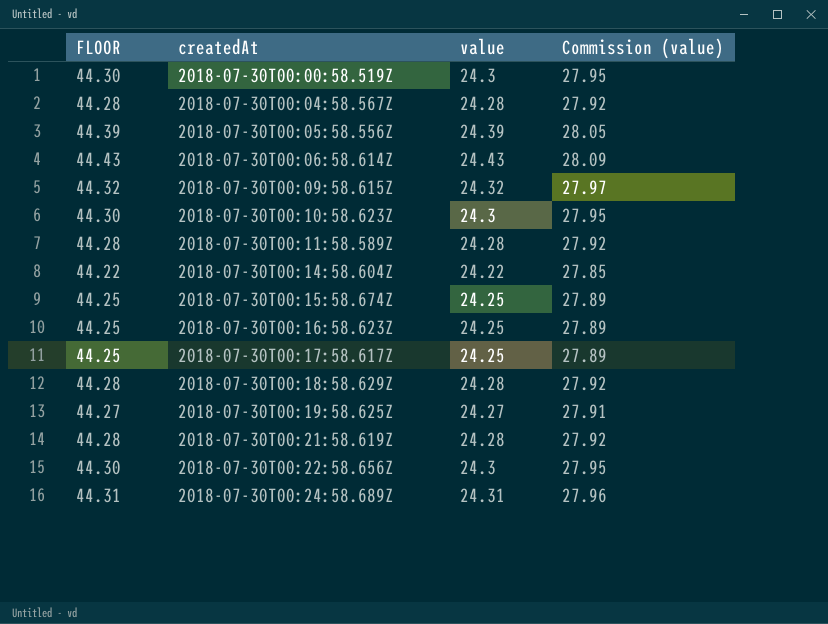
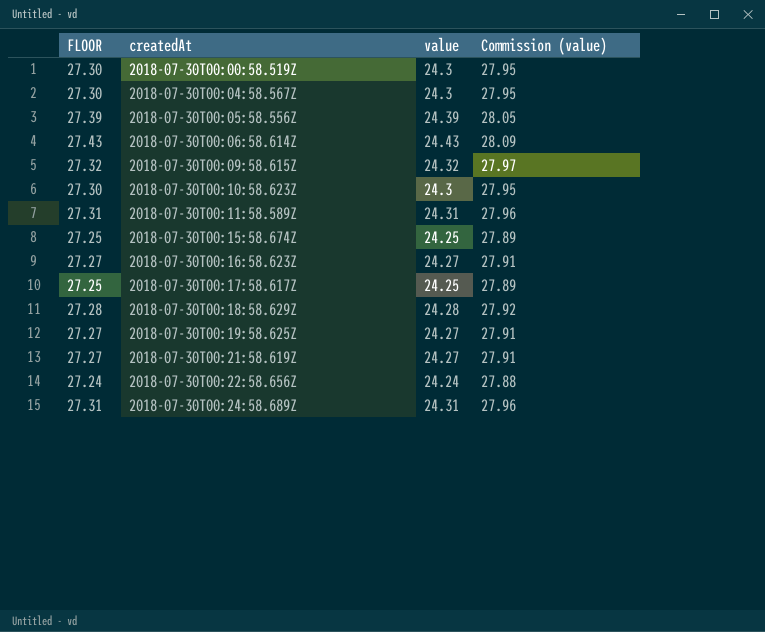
column FLOOR | formula: [value] + 20 -> [value] + 3
row 2018-07-30T00:14:58.604Z: 44.22 | 24.22 | 27.85 -> none
2018-07-30T00:04:58.567Z | value: 24.28 -> 24.3
2018-07-30T00:04:58.567Z | Commission (value): 27.92 -> 27.95
2018-07-30T00:11:58.589Z | value: 24.28 -> 24.31
2018-07-30T00:11:58.589Z | Commission (value): 27.92 -> 27.96
2018-07-30T00:16:58.623Z | value: 24.25 -> 24.27
2018-07-30T00:16:58.623Z | Commission (value): 27.89 -> 27.91
2018-07-30T00:21:58.619Z | value: 24.28 -> 24.27
2018-07-30T00:21:58.619Z | Commission (value): 27.92 -> 27.91
2018-07-30T00:22:58.656Z | value: 24.3 -> 24.24
2018-07-30T00:22:58.656Z | Commission (value): 27.95 -> 27.88

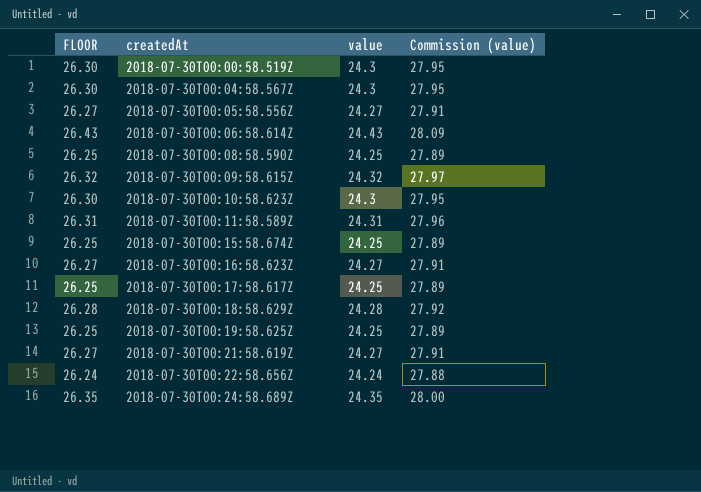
column FLOOR | formula: [value] + 3 -> [value] + 2
2018-07-30T00:05:58.556Z | value: 24.39 -> 24.27
2018-07-30T00:05:58.556Z | Commission (value): 28.05 -> 27.91
row 2018-07-30T00:08:58.590Z: none -> 26.25 | 24.25 | 27.89
2018-07-30T00:19:58.625Z | value: 24.27 -> 24.25
2018-07-30T00:19:58.625Z | Commission (value): 27.91 -> 27.89
2018-07-30T00:24:58.689Z | value: 24.31 -> 24.35
2018-07-30T00:24:58.689Z | Commission (value): 27.96 -> 28.00

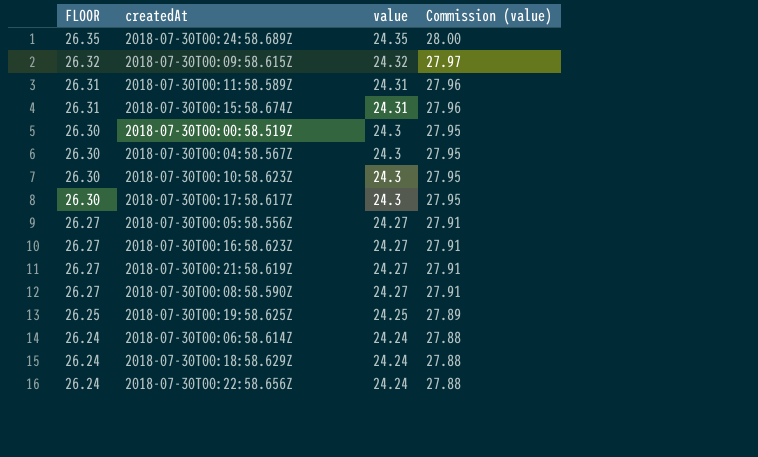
row order: createdAt ascending -> FLOOR descending
2018-07-30T00:15:58.674Z | FLOOR: 26.25 -> 26.31
2018-07-30T00:15:58.674Z | value: 24.25 -> 24.31
2018-07-30T00:15:58.674Z | Commission (value): 27.89 -> 27.96
2018-07-30T00:17:58.617Z | FLOOR: 26.25 -> 26.30
2018-07-30T00:17:58.617Z | value: 24.25 -> 24.3
2018-07-30T00:17:58.617Z | Commission (value): 27.89 -> 27.95
2018-07-30T00:08:58.590Z | FLOOR: 26.25 -> 26.27
2018-07-30T00:08:58.590Z | value: 24.25 -> 24.27
2018-07-30T00:08:58.590Z | Commission (value): 27.89 -> 27.91
2018-07-30T00:06:58.614Z | FLOOR: 26.43 -> 26.24
2018-07-30T00:06:58.614Z | value: 24.43 -> 24.24
2018-07-30T00:06:58.614Z | Commission (value): 28.09 -> 27.88
2018-07-30T00:18:58.629Z | FLOOR: 26.28 -> 26.24
2018-07-30T00:18:58.629Z | value: 24.28 -> 24.24
2018-07-30T00:18:58.629Z | Commission (value): 27.92 -> 27.88

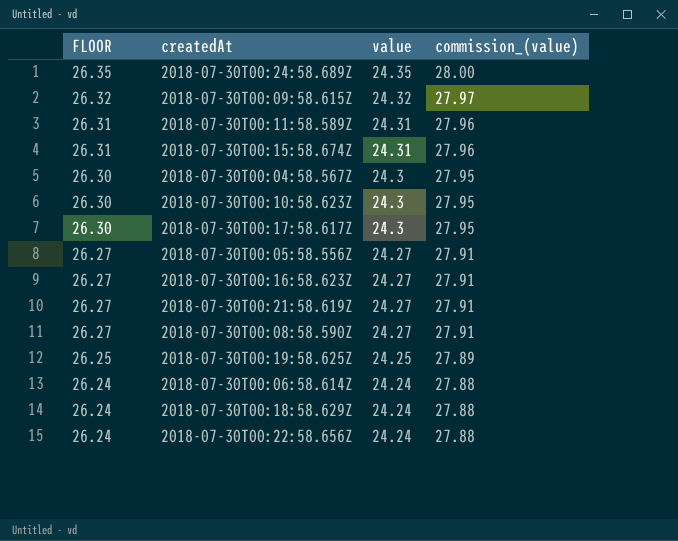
column name: Commission (value) -> commission_(value)
row 2018-07-30T00:00:58.519Z: 26.30 | 24.3 | 27.95 -> none

